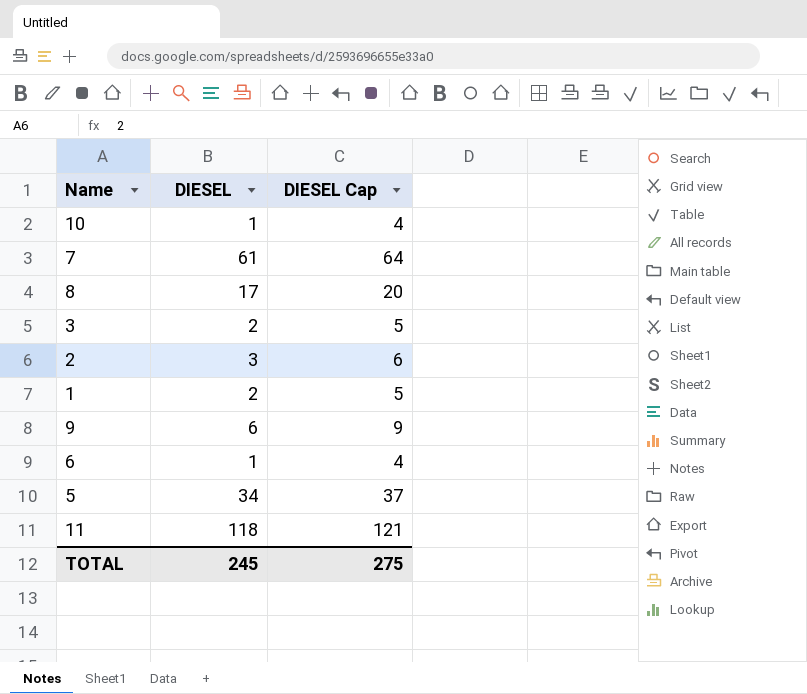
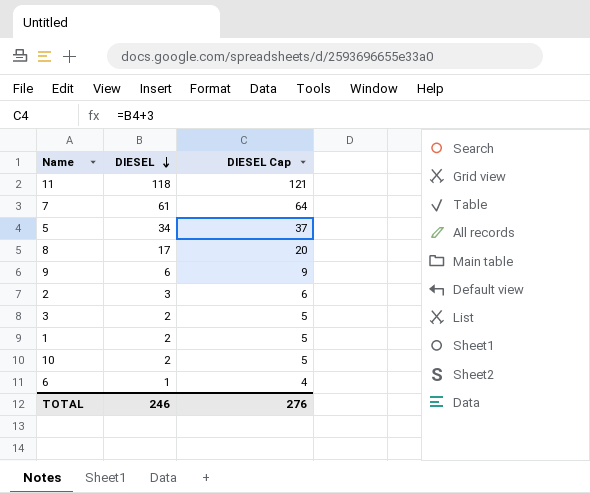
row order: none -> DIESEL descending
10 | DIESEL: 1 -> 2
10 | DIESEL Cap: 4 -> 5
TOTAL | DIESEL: 245 -> 246
TOTAL | DIESEL Cap: 275 -> 276

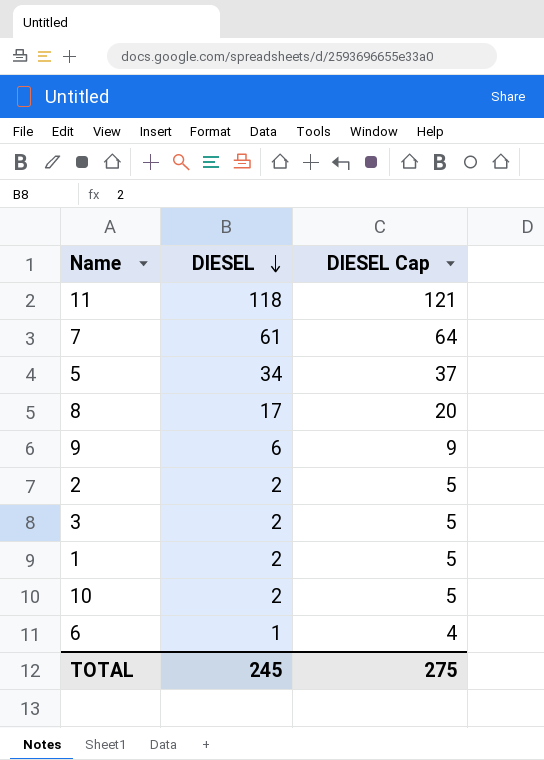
2 | DIESEL: 3 -> 2
2 | DIESEL Cap: 6 -> 5
TOTAL | DIESEL: 246 -> 245
TOTAL | DIESEL Cap: 276 -> 275

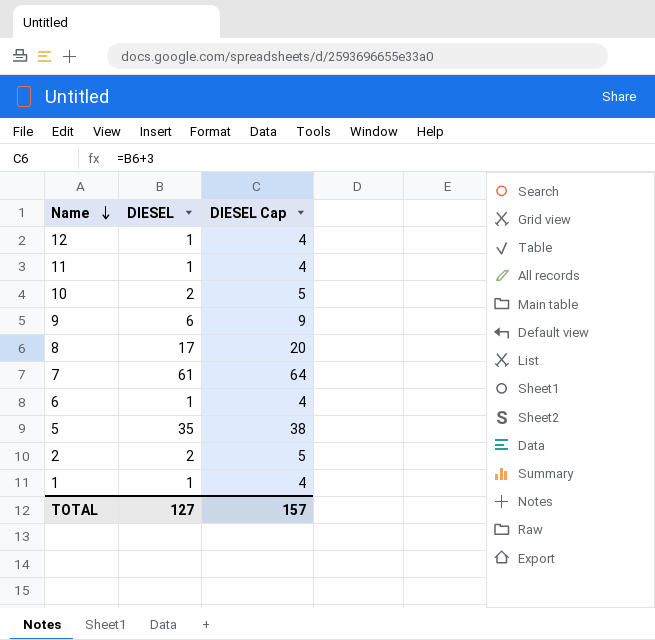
row order: DIESEL descending -> Name descending
row 3: 2 | 5 -> none
row 12: none -> 1 | 4
11 | DIESEL: 118 -> 1
11 | DIESEL Cap: 121 -> 4
5 | DIESEL: 34 -> 35
5 | DIESEL Cap: 37 -> 38
1 | DIESEL: 2 -> 1
1 | DIESEL Cap: 5 -> 4
TOTAL | DIESEL: 245 -> 127
TOTAL | DIESEL Cap: 275 -> 157

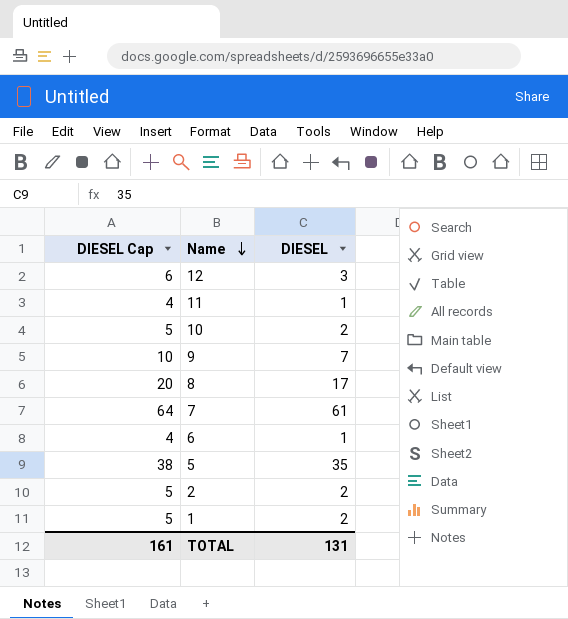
column DIESEL Cap | position: 3 -> 1
12 | DIESEL Cap: 4 -> 6
12 | DIESEL: 1 -> 3
9 | DIESEL Cap: 9 -> 10
9 | DIESEL: 6 -> 7
1 | DIESEL Cap: 4 -> 5
1 | DIESEL: 1 -> 2
TOTAL | DIESEL Cap: 157 -> 161
TOTAL | DIESEL: 127 -> 131

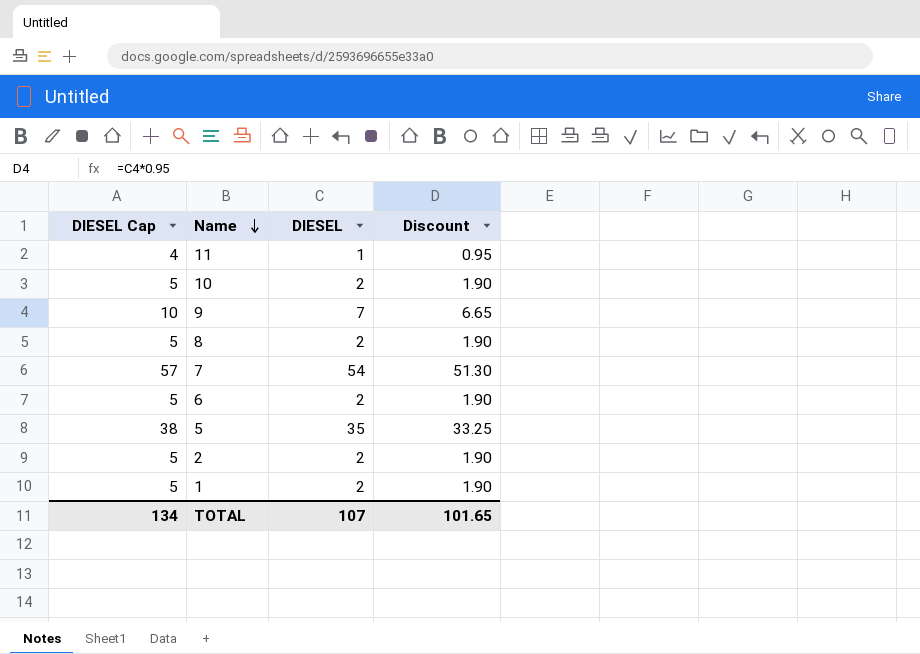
column Discount | formula: none -> [DIESEL] * 0.95
row 12: 6 | 3 -> none
8 | DIESEL Cap: 20 -> 5
8 | DIESEL: 17 -> 2
7 | DIESEL Cap: 64 -> 57
7 | DIESEL: 61 -> 54
6 | DIESEL Cap: 4 -> 5
6 | DIESEL: 1 -> 2
TOTAL | DIESEL Cap: 161 -> 134
TOTAL | DIESEL: 131 -> 107

